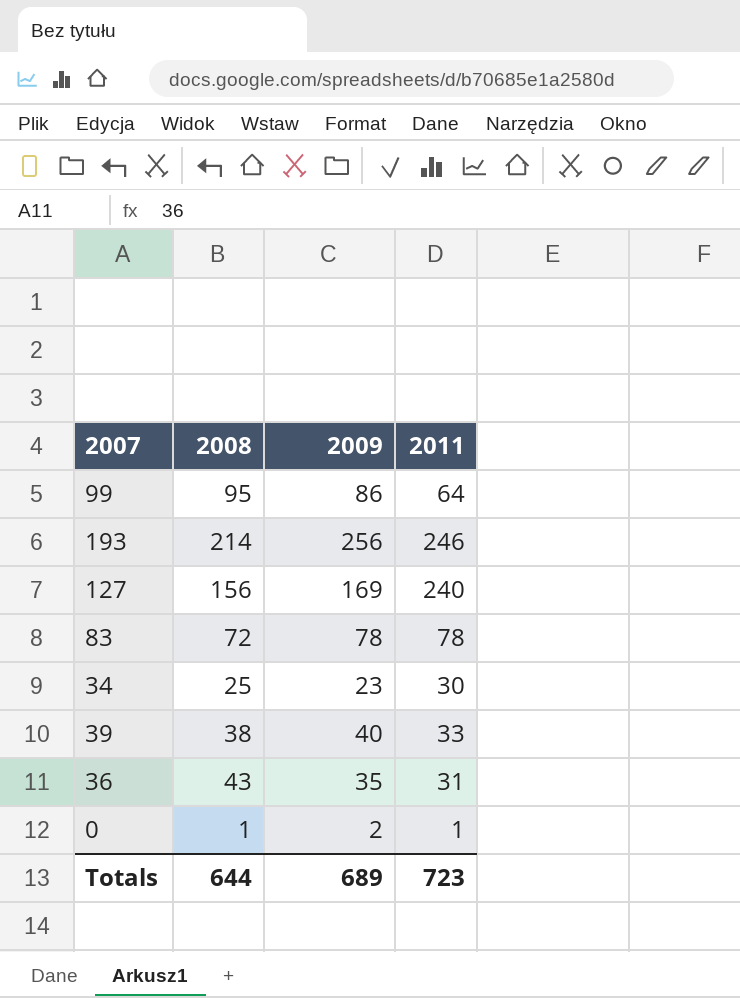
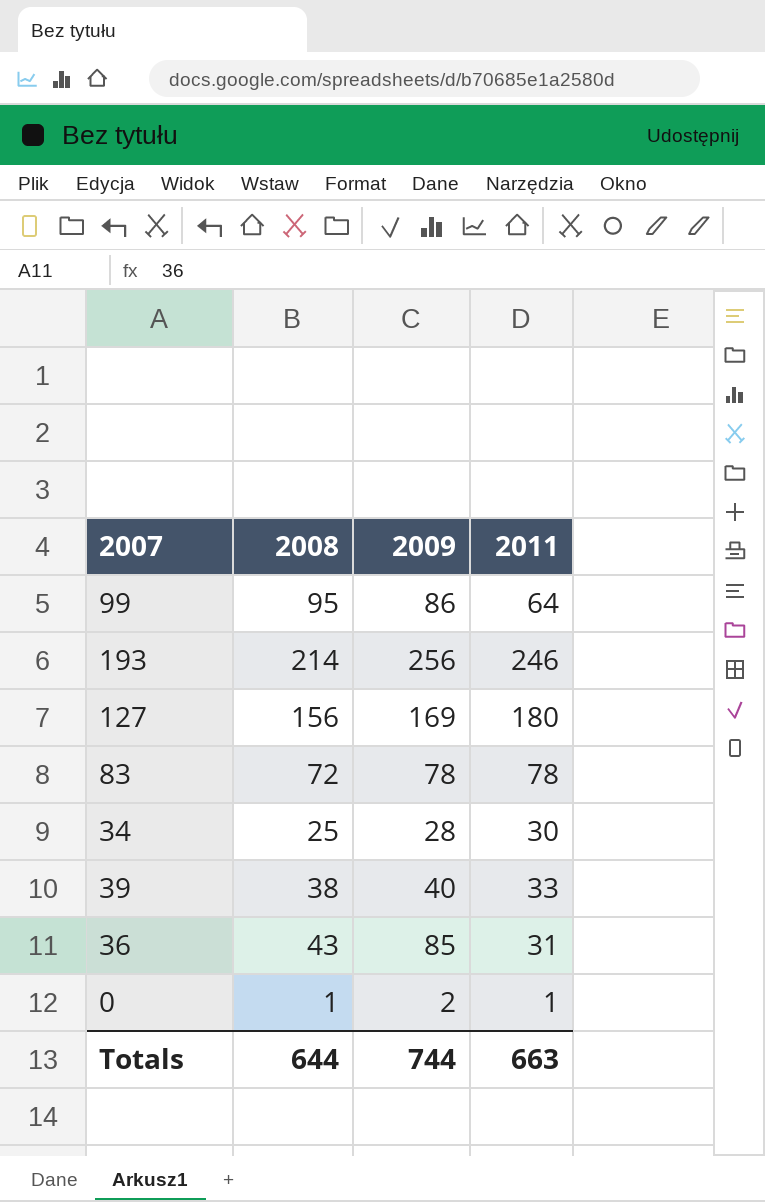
127 | 2011: 240 -> 180
34 | 2009: 23 -> 28
36 | 2009: 35 -> 85
Totals | 2009: 689 -> 744
Totals | 2011: 723 -> 663

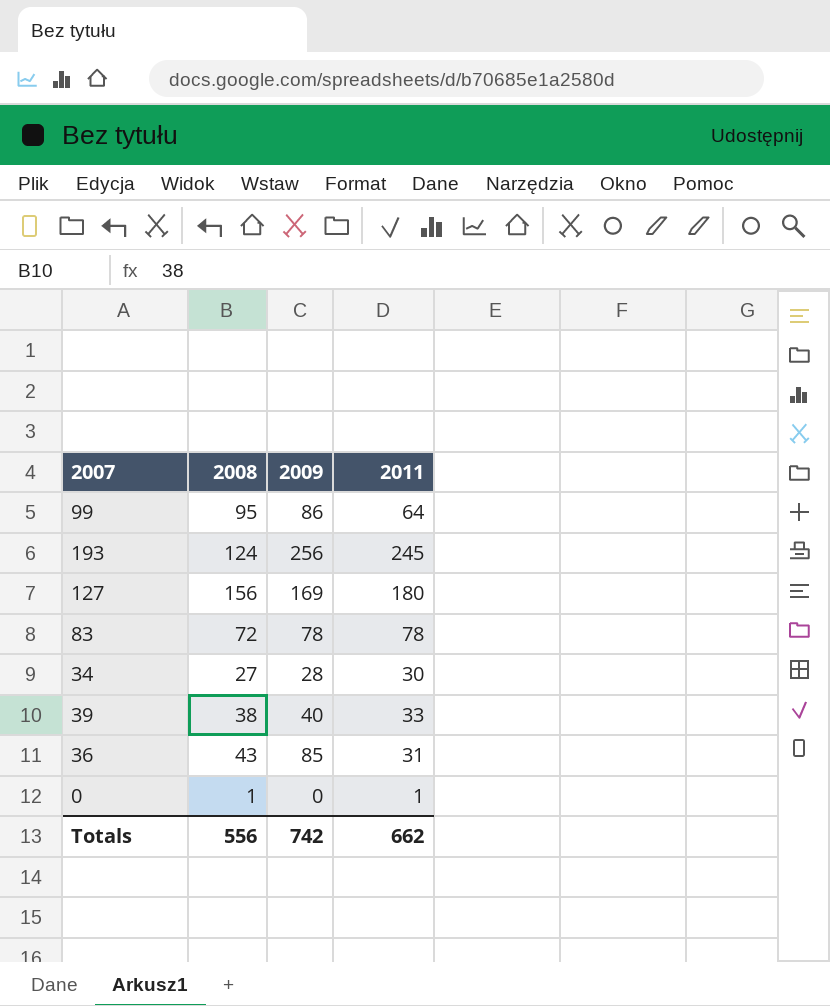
193 | 2008: 214 -> 124
193 | 2011: 246 -> 245
34 | 2008: 25 -> 27
0 | 2009: 2 -> 0
Totals | 2008: 644 -> 556
Totals | 2009: 744 -> 742
Totals | 2011: 663 -> 662

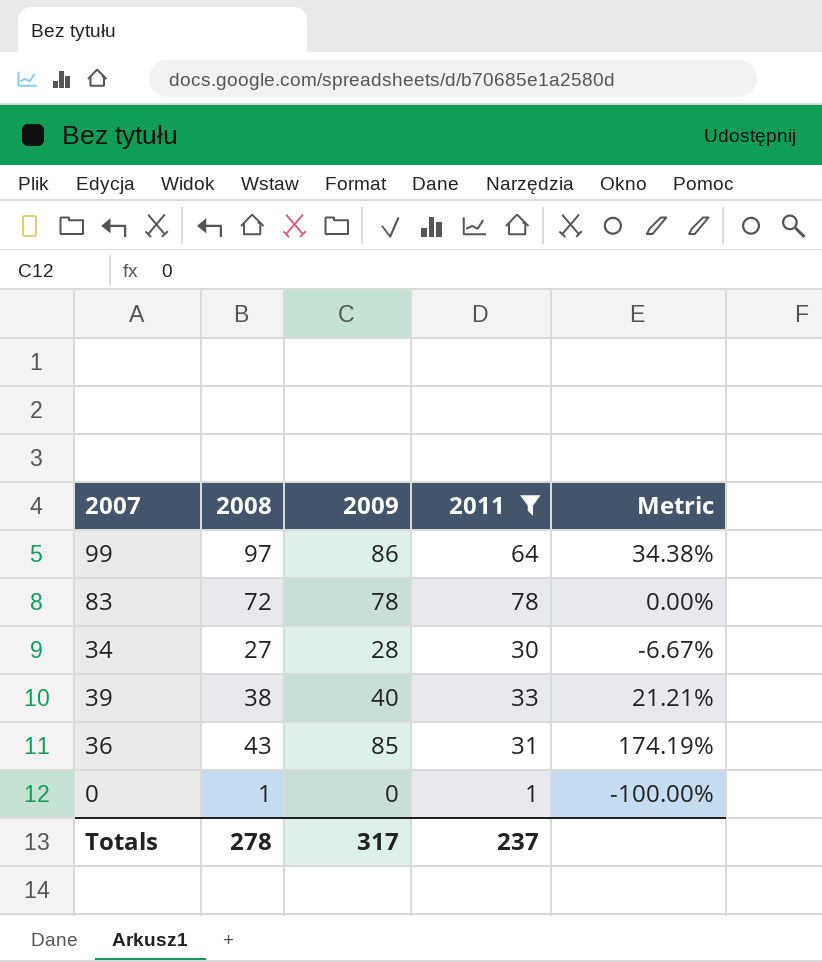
filter: none -> 2011 <= 78
column Metric | formula: none -> ([2009] - [2011]) / [2011]
99 | 2008: 95 -> 97
Totals | 2008: 556 -> 278
Totals | 2009: 742 -> 317
Totals | 2011: 662 -> 237

